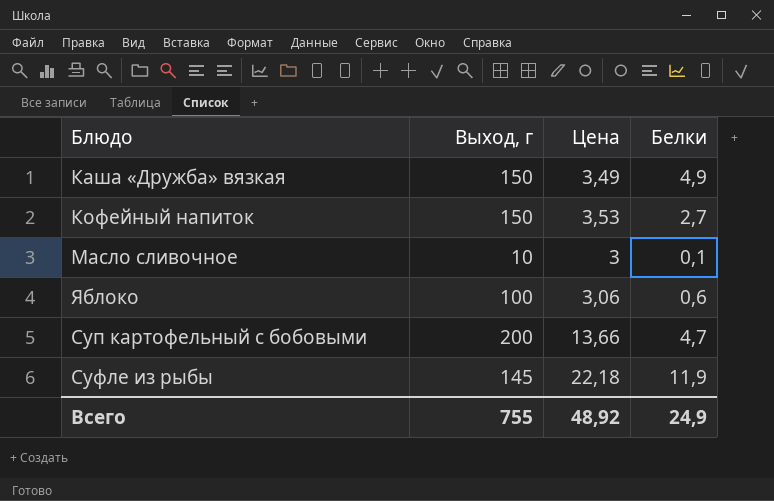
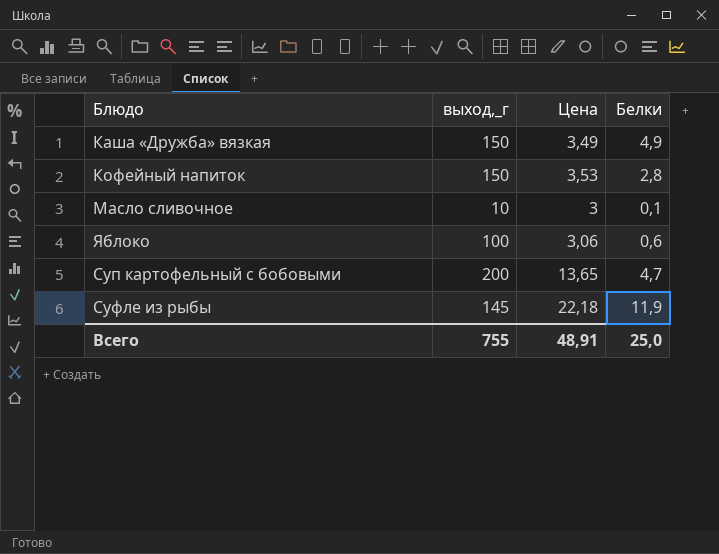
column name: Выход, г -> выход,_г
Кофейный напиток | Белки: 2,7 -> 2,8
Суп картофельный с бобовыми | Цена: 13,66 -> 13,65
Всего | Цена: 48,92 -> 48,91
Всего | Белки: 24,9 -> 25,0

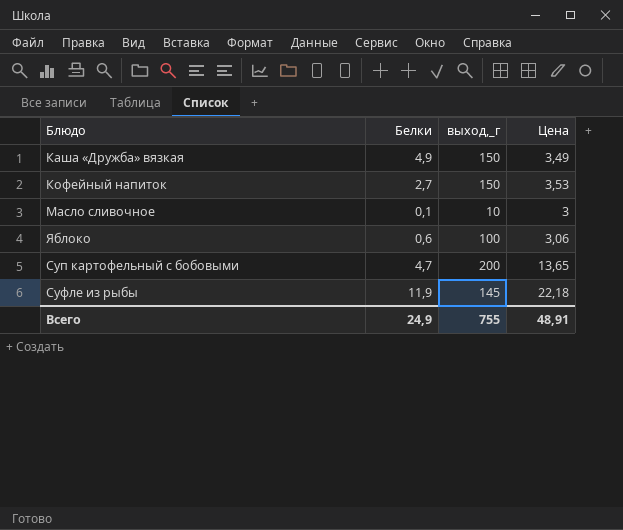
column Белки | position: 4 -> 2
Кофейный напиток | Белки: 2,8 -> 2,7
Всего | Белки: 25,0 -> 24,9

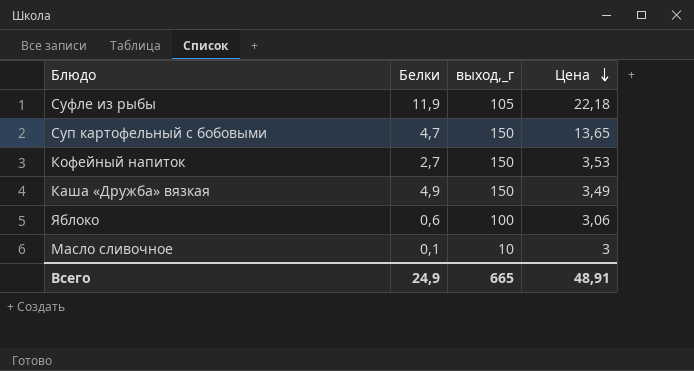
row order: none -> Цена descending
Суфле из рыбы | выход,_г: 145 -> 105
Суп картофельный с бобовыми | выход,_г: 200 -> 150
Всего | выход,_г: 755 -> 665

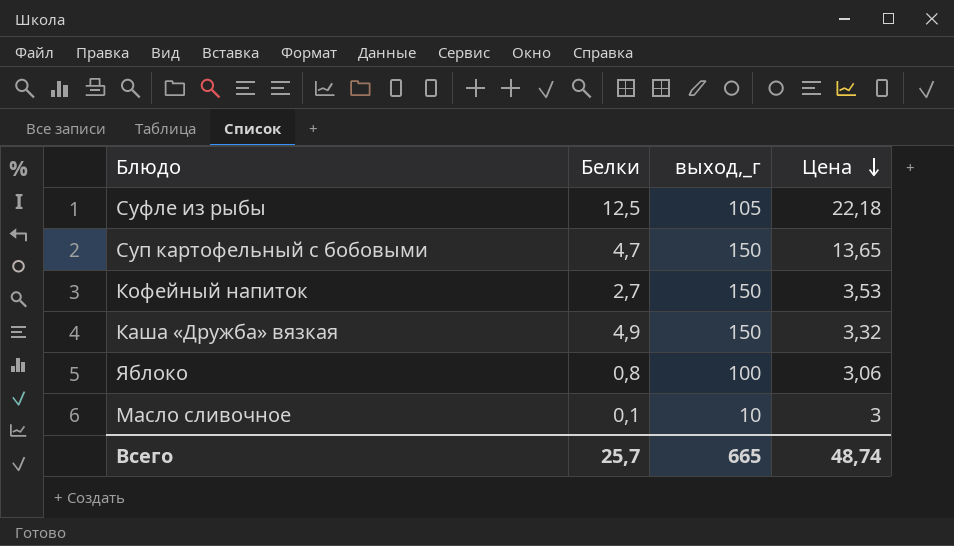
Суфле из рыбы | Белки: 11,9 -> 12,5
Каша «Дружба» вязкая | Цена: 3,49 -> 3,32
Яблоко | Белки: 0,6 -> 0,8
Всего | Белки: 24,9 -> 25,7
Всего | Цена: 48,91 -> 48,74

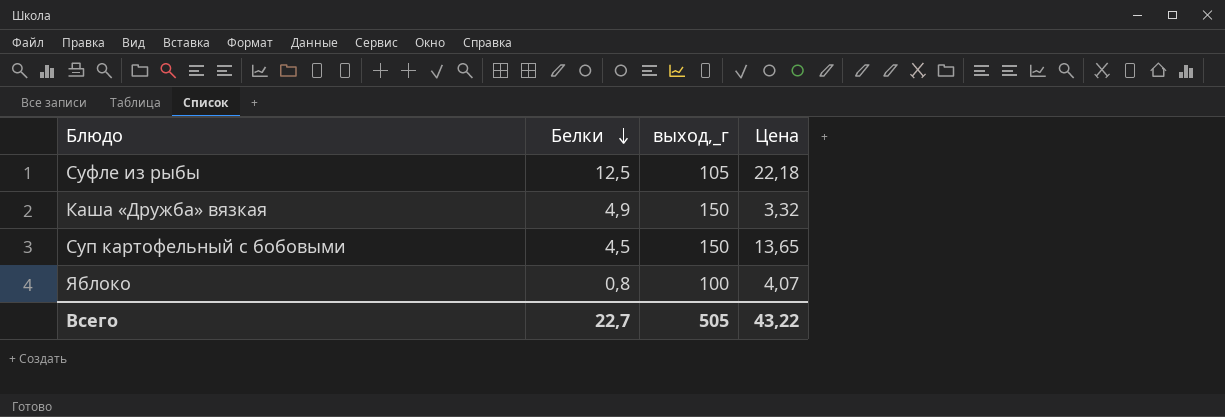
row order: Цена descending -> Белки descending
row Кофейный напиток: 2,7 | 150 | 3,53 -> none
row Масло сливочное: 0,1 | 10 | 3 -> none
Суп картофельный с бобовыми | Белки: 4,7 -> 4,5
Яблоко | Цена: 3,06 -> 4,07
Всего | Белки: 25,7 -> 22,7
Всего | выход,_г: 665 -> 505
Всего | Цена: 48,74 -> 43,22

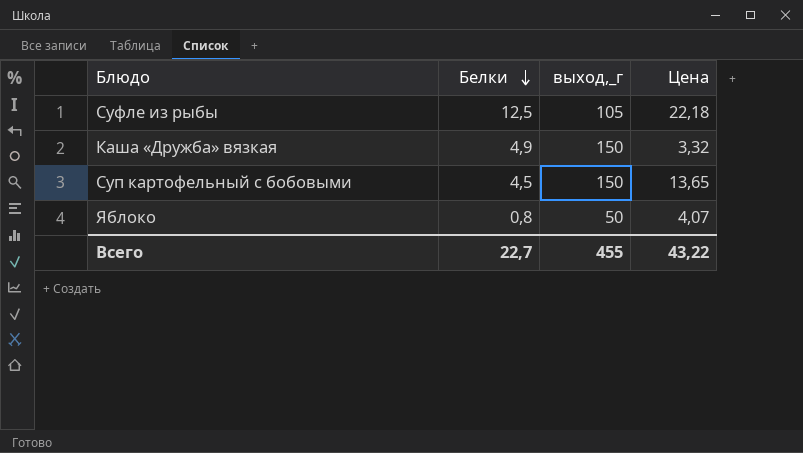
Яблоко | выход,_г: 100 -> 50
Всего | выход,_г: 505 -> 455

